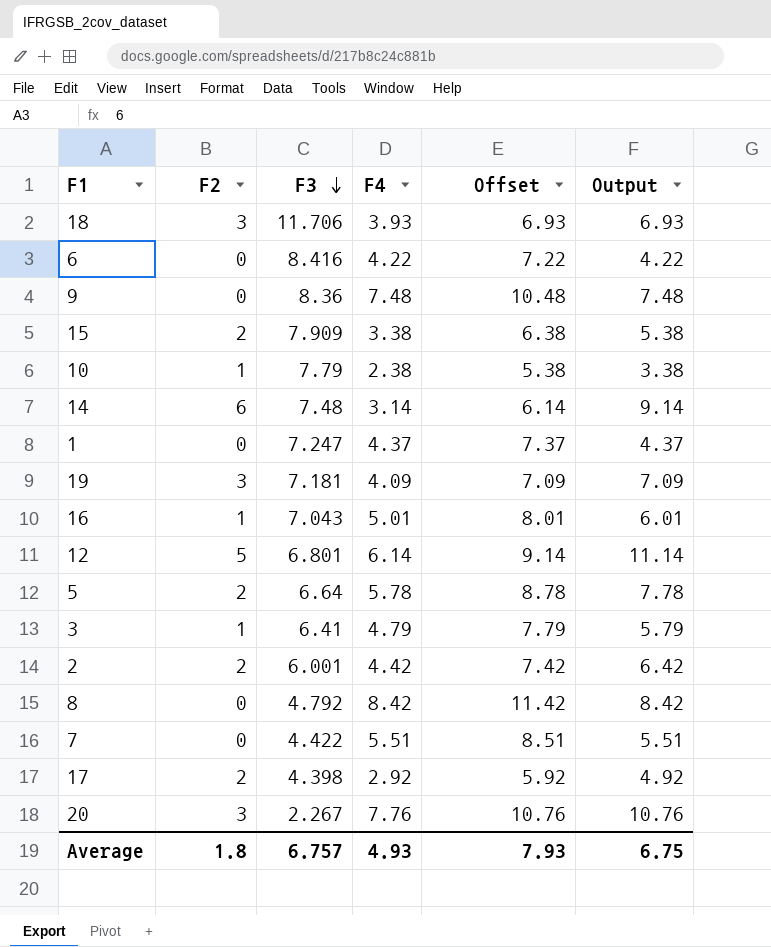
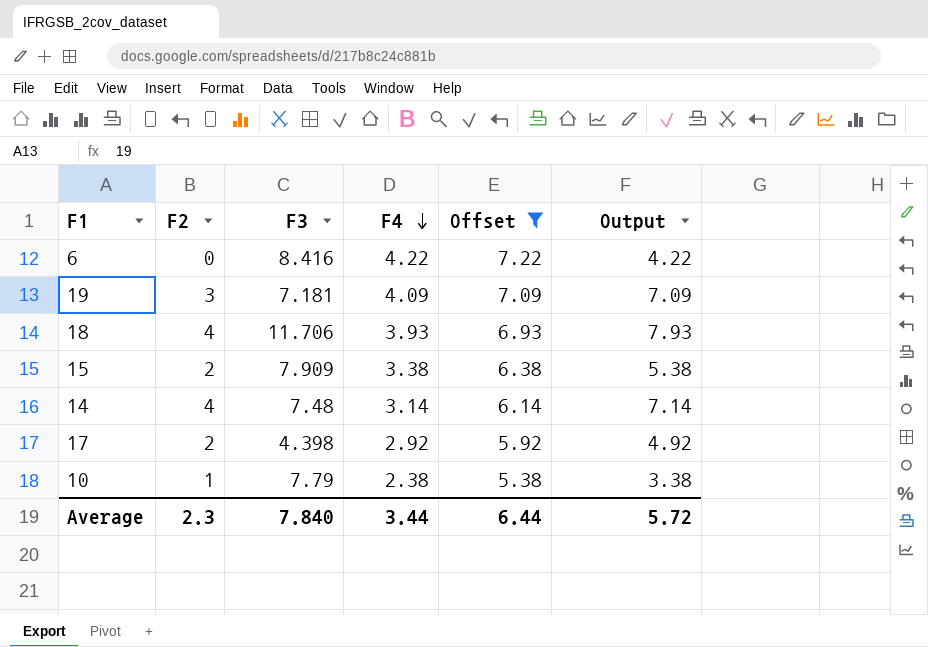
filter: none -> Offset <= 7.22
row order: F3 descending -> F4 descending
18 | F2: 3 -> 4
18 | Output: 6.93 -> 7.93
14 | F2: 6 -> 4
14 | Output: 9.14 -> 7.14
Average | F2: 1.8 -> 2.3
Average | F3: 6.757 -> 7.840
Average | F4: 4.93 -> 3.44
Average | Offset: 7.93 -> 6.44
Average | Output: 6.75 -> 5.72

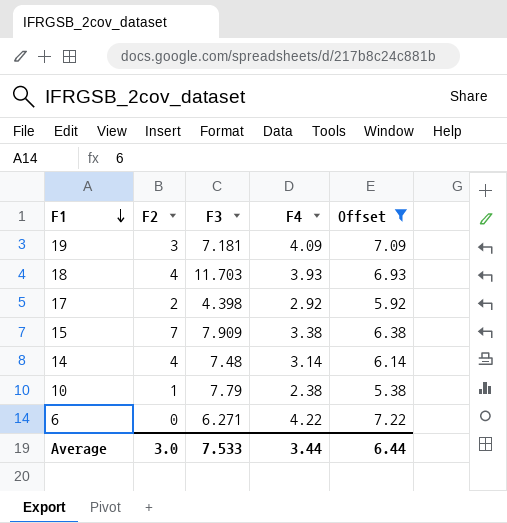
row order: F4 descending -> F1 descending
column Output | formula: [F2] + [F4] -> none
18 | F3: 11.706 -> 11.703
15 | F2: 2 -> 7
6 | F3: 8.416 -> 6.271
Average | F2: 2.3 -> 3.0
Average | F3: 7.840 -> 7.533

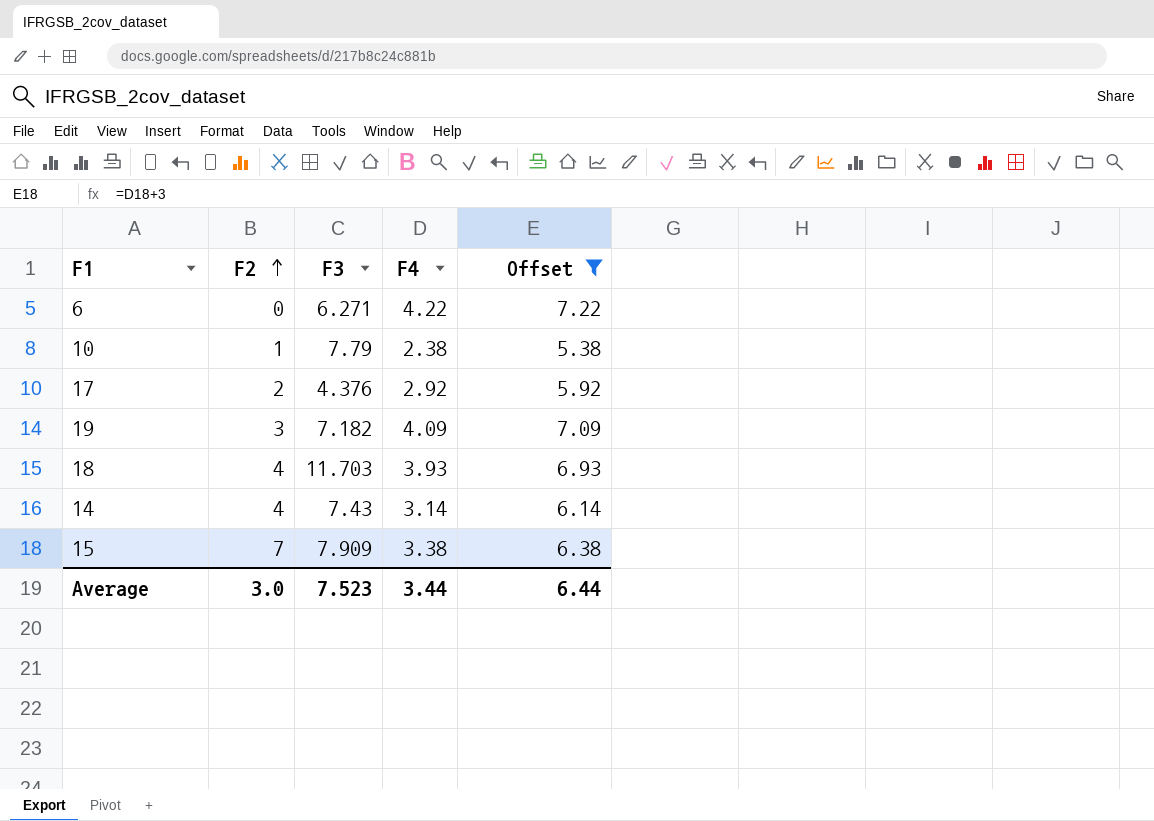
row order: F1 descending -> F2 ascending
17 | F3: 4.398 -> 4.376
19 | F3: 7.181 -> 7.182
14 | F3: 7.48 -> 7.43
Average | F3: 7.533 -> 7.523

